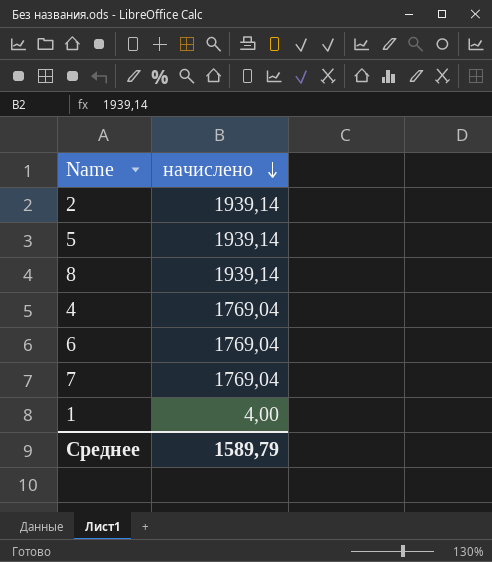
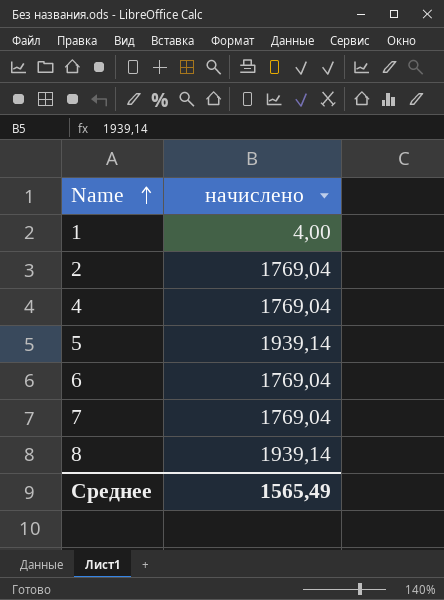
row order: начислено descending -> Name ascending
2 | начислено: 1939,14 -> 1769,04
Среднее | начислено: 1589,79 -> 1565,49

